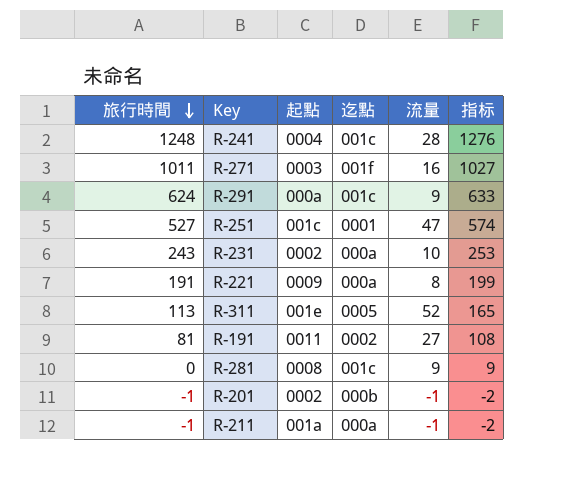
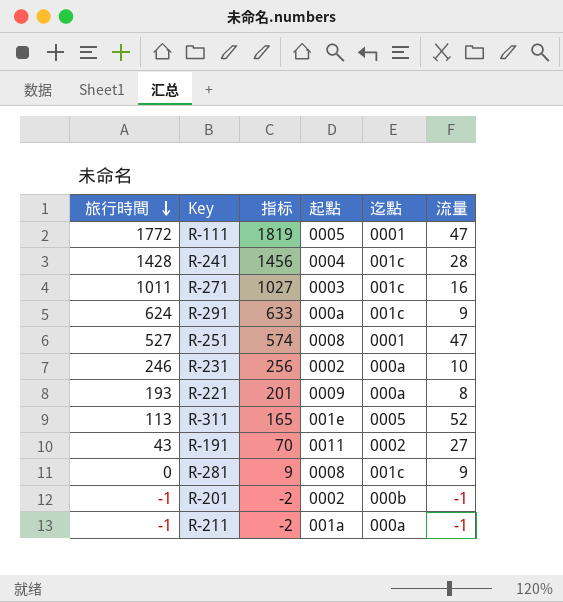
column 指标 | position: 6 -> 3
row R-111: none -> 1772 | 1819 | 0005 | 0001 | 47
R-241 | 旅行時間: 1248 -> 1428
R-241 | 指标: 1276 -> 1456
R-271 | 迄點: 001f -> 001c
R-251 | 起點: 001c -> 0008
R-231 | 旅行時間: 243 -> 246
R-231 | 指标: 253 -> 256
R-221 | 旅行時間: 191 -> 193
R-221 | 指标: 199 -> 201
R-191 | 旅行時間: 81 -> 43
R-191 | 指标: 108 -> 70

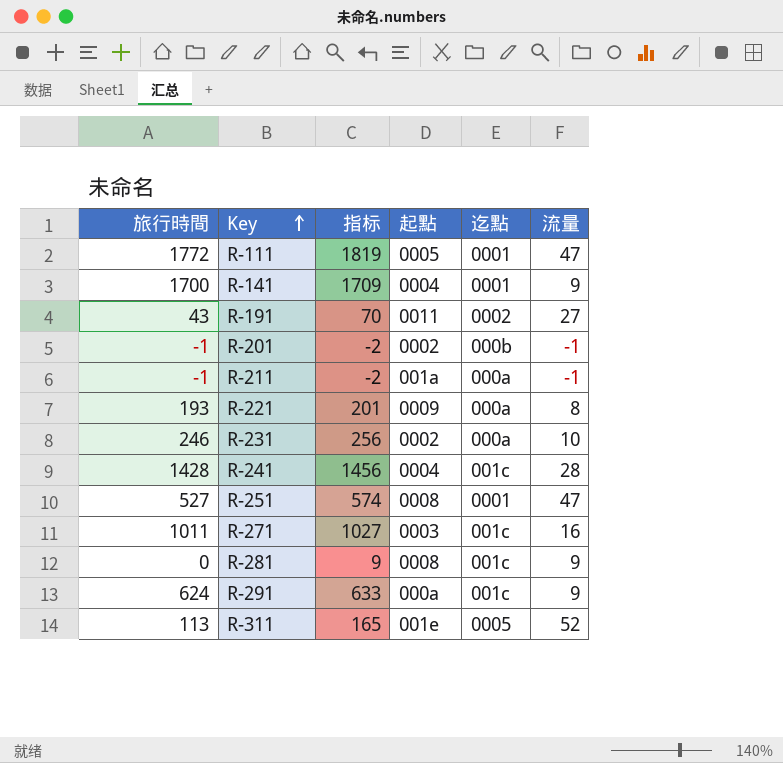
row order: 旅行時間 descending -> Key ascending
row R-141: none -> 1700 | 1709 | 0004 | 0001 | 9

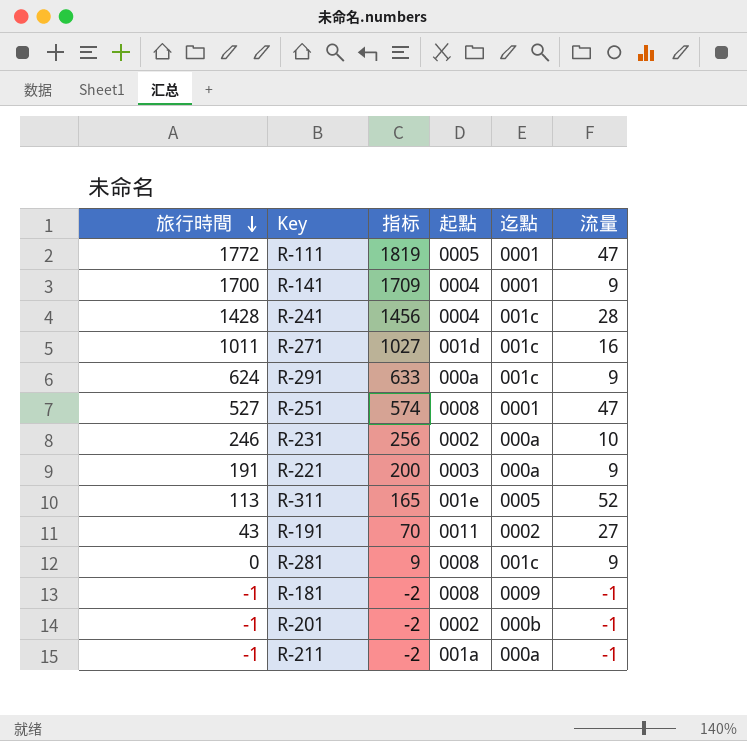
row order: Key ascending -> 旅行時間 descending
R-271 | 起點: 0003 -> 001d
R-221 | 旅行時間: 193 -> 191
R-221 | 指标: 201 -> 200
R-221 | 起點: 0009 -> 0003
R-221 | 流量: 8 -> 9
row R-181: none -> -1 | -2 | 0008 | 0009 | -1

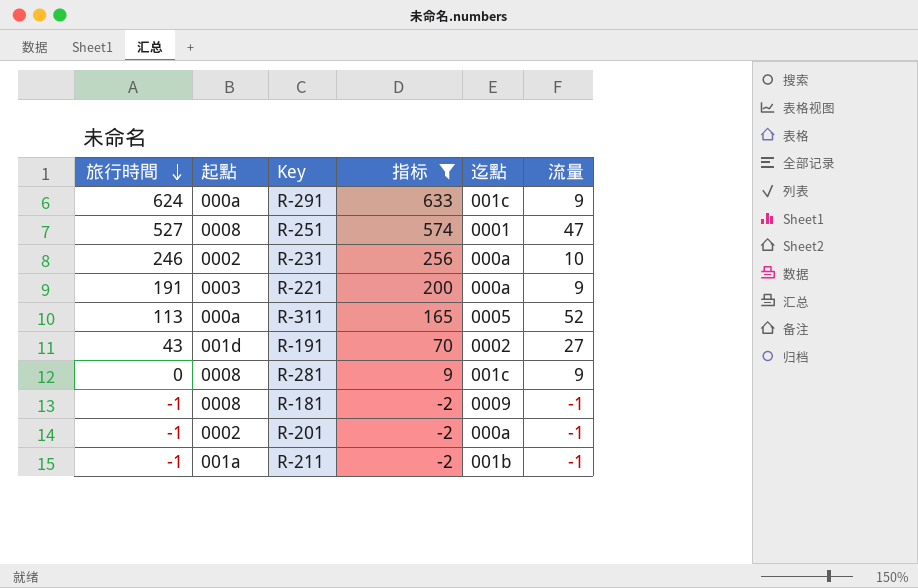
filter: none -> 指标 <= 633
column 起點 | position: 4 -> 2
R-311 | 起點: 001e -> 000a
R-191 | 起點: 0011 -> 001d
R-201 | 迄點: 000b -> 000a
R-211 | 迄點: 000a -> 001b

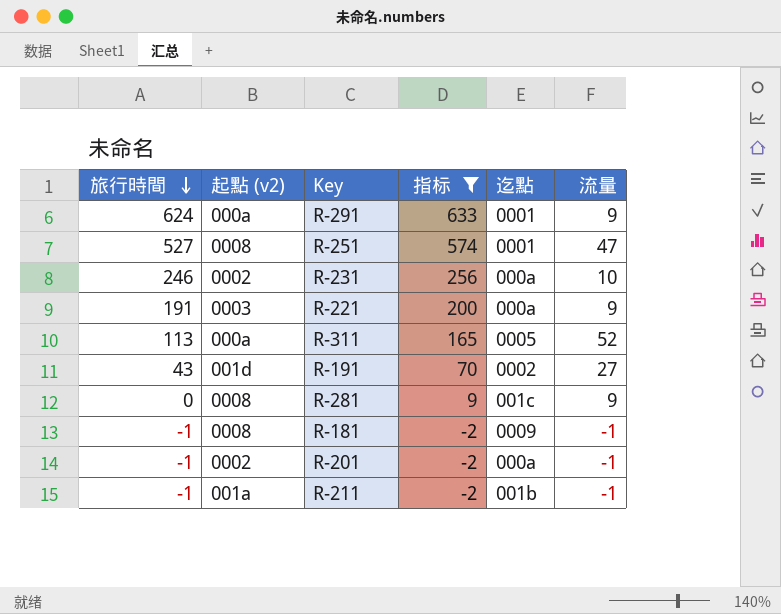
column name: 起點 -> 起點 (v2)
R-291 | 迄點: 001c -> 0001

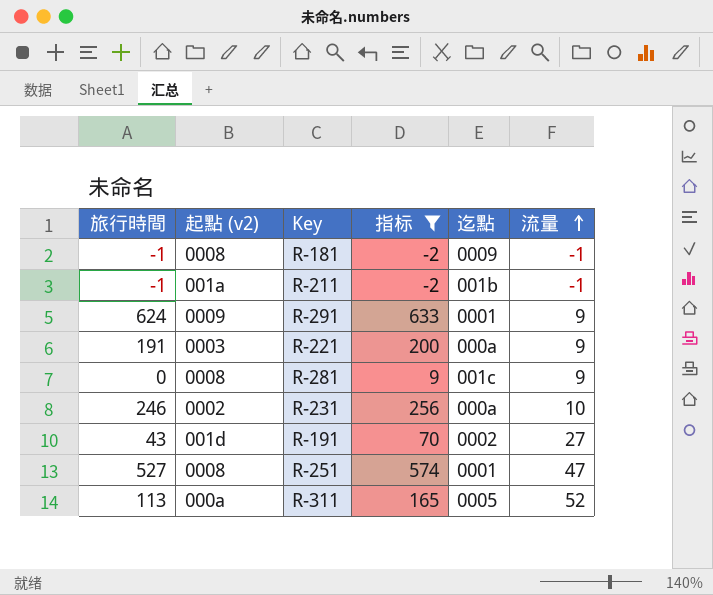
row order: 旅行時間 descending -> 流量 ascending
row R-201: -1 | 0002 | -2 | 000a | -1 -> none
R-291 | 起點 (v2): 000a -> 0009

